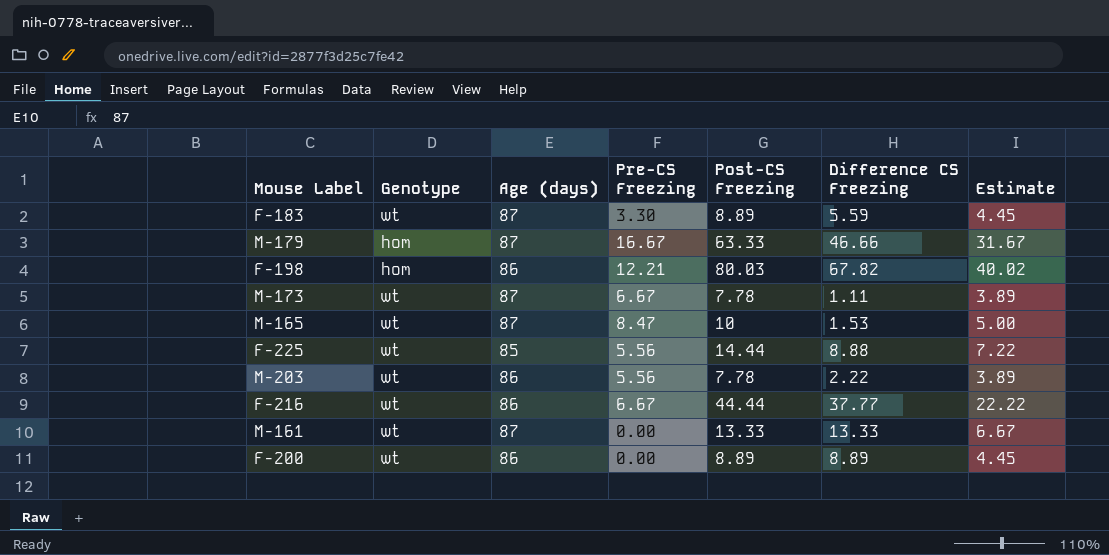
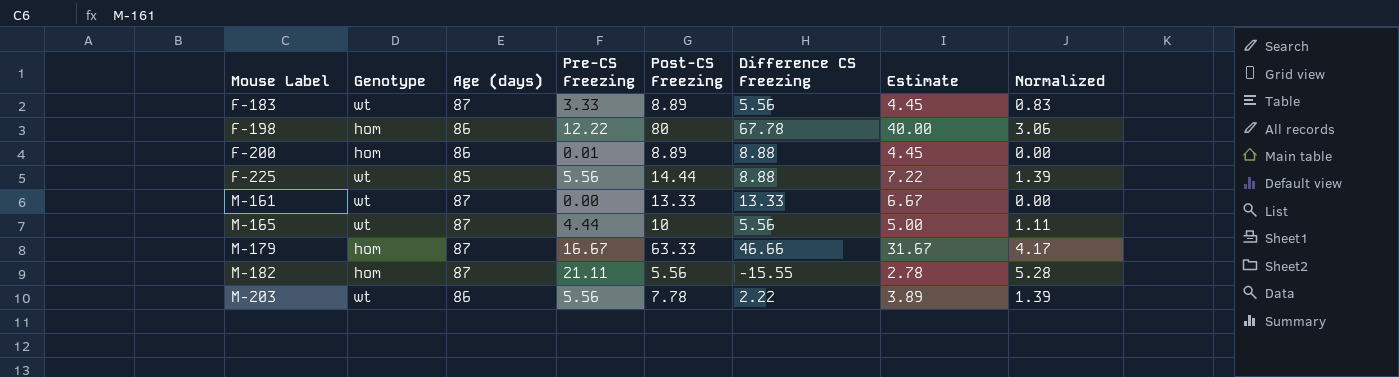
row order: none -> Mouse Label ascending
column Normalized | formula: none -> [Pre-CS Freezing] * 0.25
row M-173: wt | 87 | 6.67 | 7.78 | 1.11 | 3.89 -> none
row F-216: wt | 86 | 6.67 | 44.44 | 37.77 | 22.22 -> none
F-183 | Pre-CS Freezing: 3.30 -> 3.33
F-183 | Difference CS Freezing: 5.59 -> 5.56
F-198 | Pre-CS Freezing: 12.21 -> 12.22
F-198 | Post-CS Freezing: 80.03 -> 80
F-198 | Difference CS Freezing: 67.82 -> 67.78
F-198 | Estimate: 40.02 -> 40.00
F-200 | Genotype: wt -> hom
F-200 | Pre-CS Freezing: 0.00 -> 0.01
F-200 | Difference CS Freezing: 8.89 -> 8.88
M-165 | Pre-CS Freezing: 8.47 -> 4.44
M-165 | Difference CS Freezing: 1.53 -> 5.56
row M-182: none -> hom | 87 | 21.11 | 5.56 | -15.55 | 2.78 | 5.28

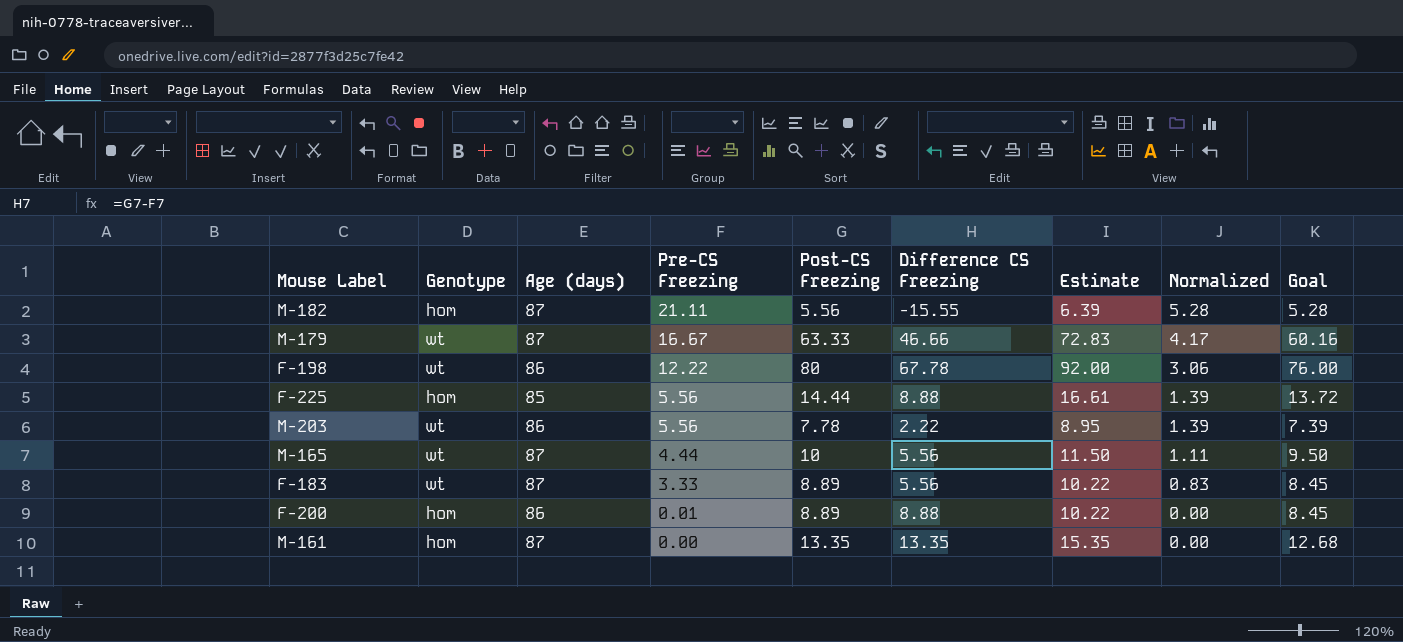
row order: Mouse Label ascending -> Pre-CS Freezing descending
column Estimate | formula: [Post-CS Freezing] * 0.5 -> [Post-CS Freezing] * 1.15
column Goal | formula: none -> [Post-CS Freezing] * 0.95
M-179 | Genotype: hom -> wt
F-198 | Genotype: hom -> wt
F-225 | Genotype: wt -> hom
M-161 | Genotype: wt -> hom
M-161 | Post-CS Freezing: 13.33 -> 13.35
M-161 | Difference CS Freezing: 13.33 -> 13.35

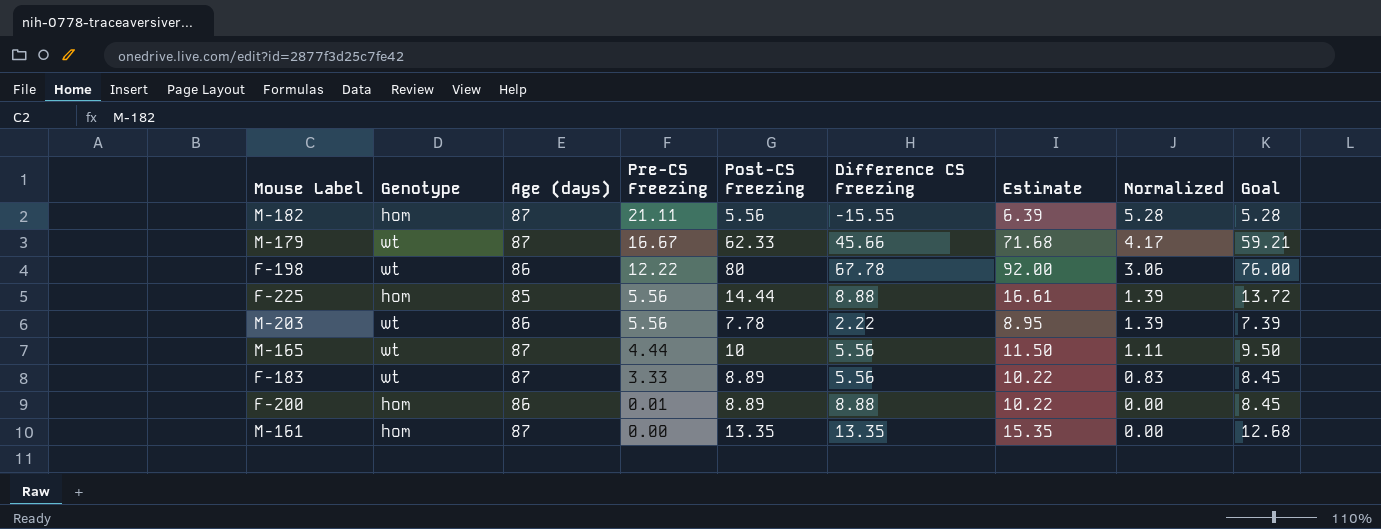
M-179 | Post-CS Freezing: 63.33 -> 62.33
M-179 | Difference CS Freezing: 46.66 -> 45.66
M-179 | Estimate: 72.83 -> 71.68
M-179 | Goal: 60.16 -> 59.21

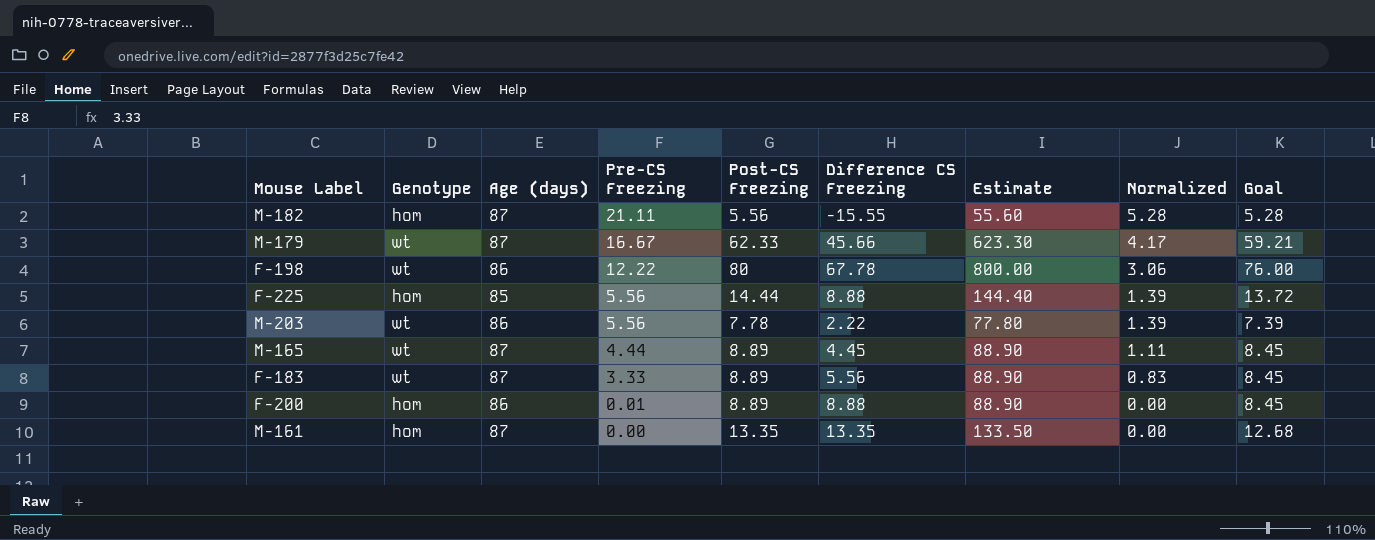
column Estimate | formula: [Post-CS Freezing] * 1.15 -> [Post-CS Freezing] * 10
M-165 | Post-CS Freezing: 10 -> 8.89
M-165 | Difference CS Freezing: 5.56 -> 4.45
M-165 | Goal: 9.50 -> 8.45

